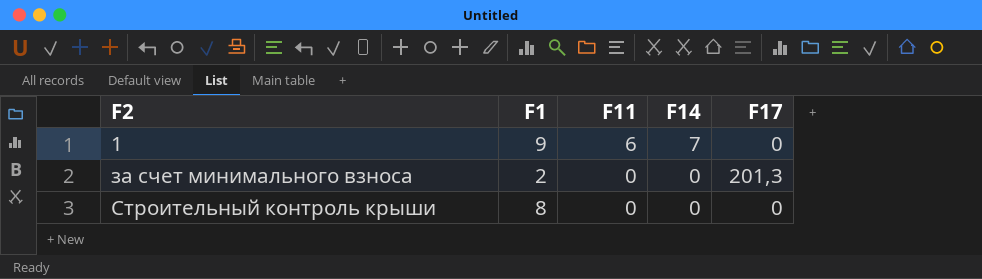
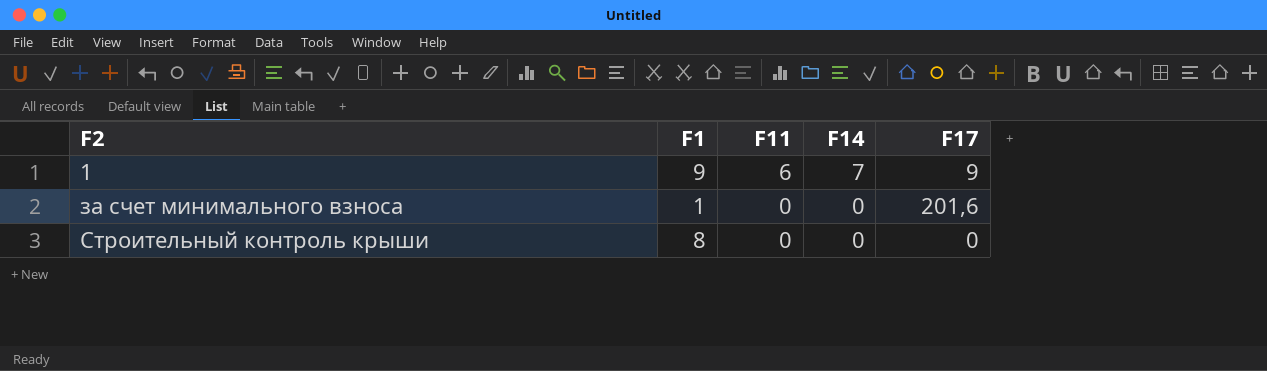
1 | F17: 0 -> 9
за счет минимального взноса | F1: 2 -> 1
за счет минимального взноса | F17: 201,3 -> 201,6

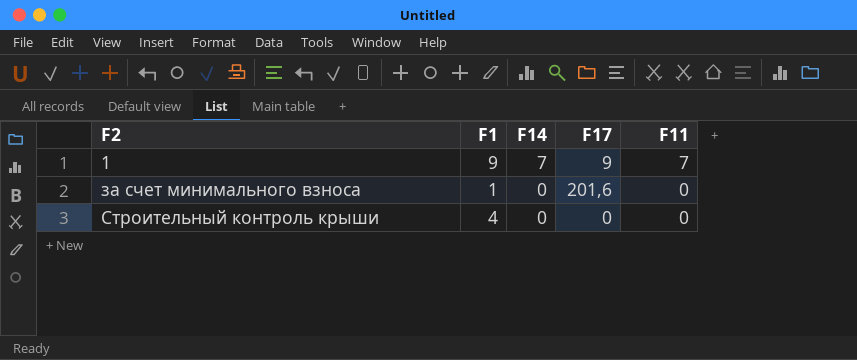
column F11 | position: 3 -> 5
1 | F11: 6 -> 7
Строительный контроль крыши | F1: 8 -> 4

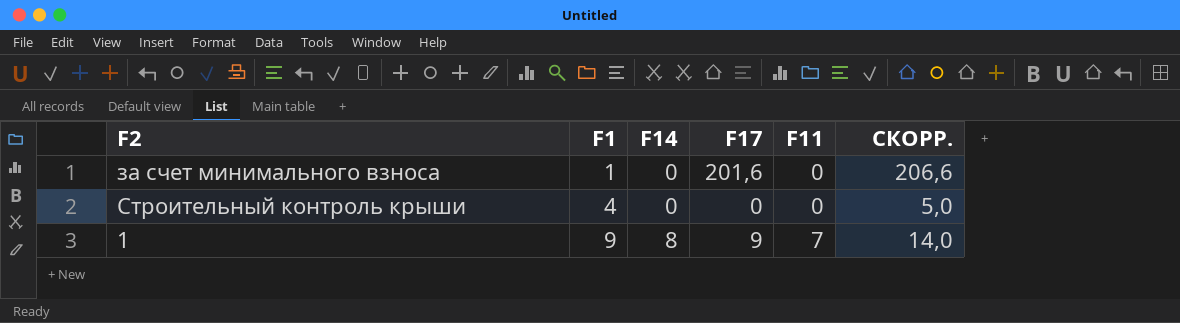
row order: F2 ascending -> F1 ascending
column СКОРР. | formula: none -> [F17] + 5
1 | F14: 7 -> 8

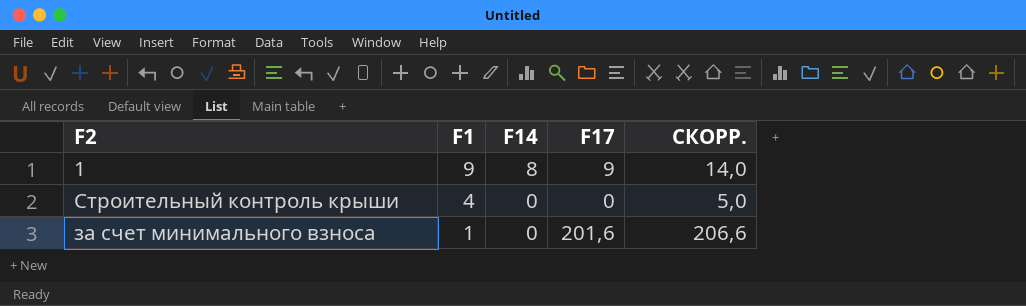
row order: F1 ascending -> F1 descending
column F11 | position: 5 -> none

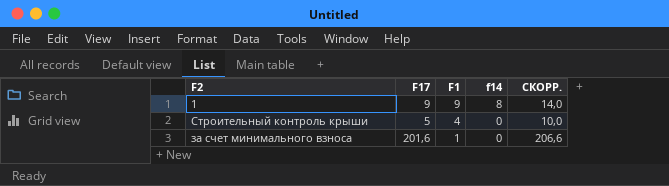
column F17 | position: 4 -> 2
column name: F14 -> f14
Строительный контроль крыши | F17: 0 -> 5
Строительный контроль крыши | СКОРР.: 5,0 -> 10,0

